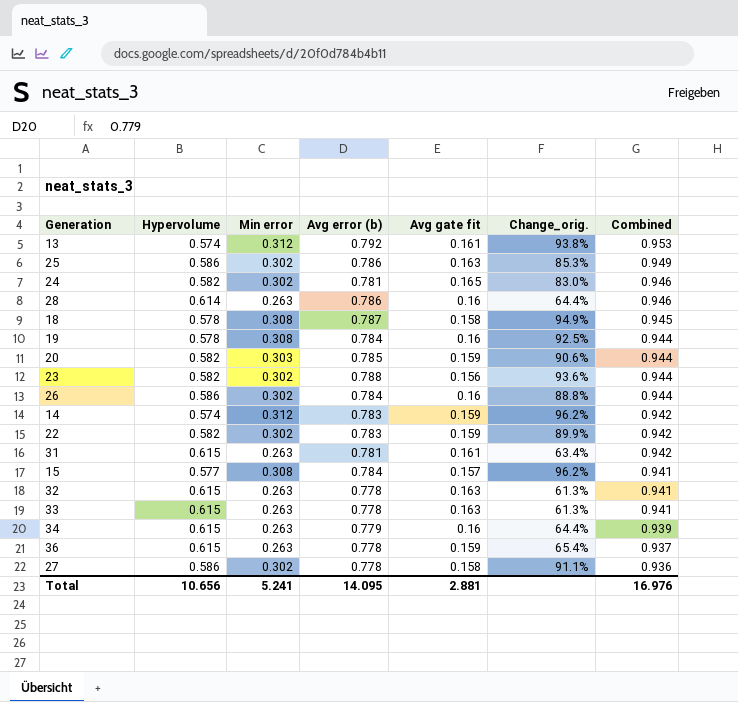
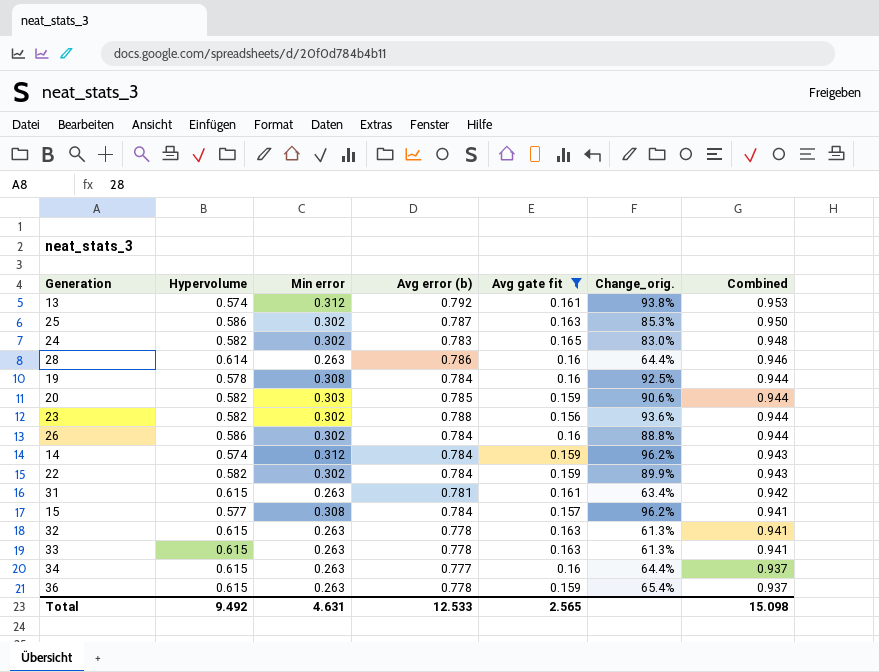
filter: none -> Avg gate fit != 0.158
25 | Avg error (b): 0.786 -> 0.787
25 | Combined: 0.949 -> 0.950
24 | Avg error (b): 0.781 -> 0.783
24 | Combined: 0.946 -> 0.948
14 | Avg error (b): 0.783 -> 0.784
14 | Combined: 0.942 -> 0.943
22 | Avg error (b): 0.783 -> 0.784
22 | Combined: 0.942 -> 0.943
34 | Avg error (b): 0.779 -> 0.777
34 | Combined: 0.939 -> 0.937
Total | Hypervolume: 10.656 -> 9.492
Total | Min error: 5.241 -> 4.631
Total | Avg error (b): 14.095 -> 12.533
Total | Avg gate fit: 2.881 -> 2.565
Total | Combined: 16.976 -> 15.098

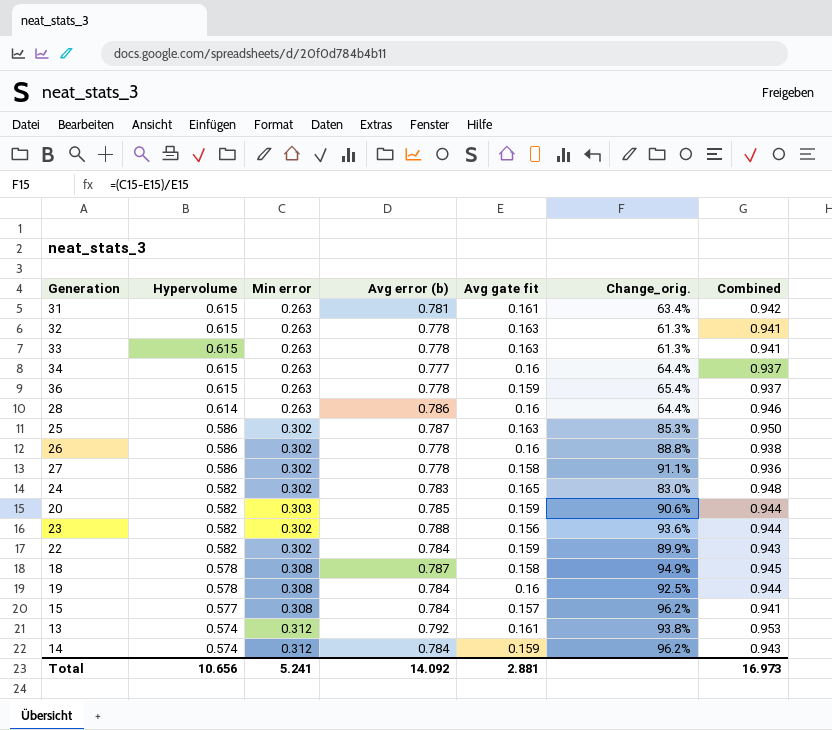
filter: Avg gate fit != 0.158 -> none
row order: Combined descending -> Hypervolume descending
26 | Avg error (b): 0.784 -> 0.778
26 | Combined: 0.944 -> 0.938
Total | Hypervolume: 9.492 -> 10.656
Total | Min error: 4.631 -> 5.241
Total | Avg error (b): 12.533 -> 14.092
Total | Avg gate fit: 2.565 -> 2.881
Total | Combined: 15.098 -> 16.973

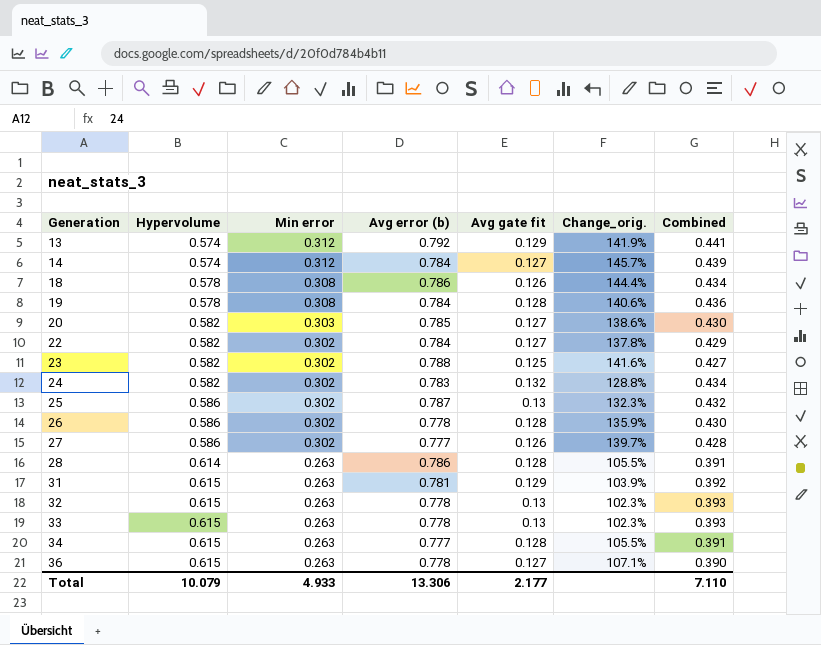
row order: Hypervolume descending -> Generation ascending
column Combined | formula: [Avg error (b)] + [Avg gate fit] -> [Min error] + [Avg gate fit]
row 15: 0.577 | 0.308 | 0.784 | 0.157 | 96.2% | 0.941 -> none
13 | Avg gate fit: 0.161 -> 0.129
13 | Change_orig.: 93.8% -> 141.9%
14 | Avg gate fit: 0.159 -> 0.127
14 | Change_orig.: 96.2% -> 145.7%
18 | Avg error (b): 0.787 -> 0.786
18 | Avg gate fit: 0.158 -> 0.126
18 | Change_orig.: 94.9% -> 144.4%
19 | Avg gate fit: 0.16 -> 0.128
19 | Change_orig.: 92.5% -> 140.6%
20 | Avg gate fit: 0.159 -> 0.127
20 | Change_orig.: 90.6% -> 138.6%
22 | Avg gate fit: 0.159 -> 0.127
22 | Change_orig.: 89.9% -> 137.8%
23 | Avg gate fit: 0.156 -> 0.125
23 | Change_orig.: 93.6% -> 141.6%
24 | Avg gate fit: 0.165 -> 0.132
24 | Change_orig.: 83.0% -> 128.8%
25 | Avg gate fit: 0.163 -> 0.13
25 | Change_orig.: 85.3% -> 132.3%
26 | Avg gate fit: 0.16 -> 0.128
26 | Change_orig.: 88.8% -> 135.9%
27 | Avg error (b): 0.778 -> 0.777
27 | Avg gate fit: 0.158 -> 0.126
27 | Change_orig.: 91.1% -> 139.7%
28 | Avg gate fit: 0.16 -> 0.128
28 | Change_orig.: 64.4% -> 105.5%
31 | Avg gate fit: 0.161 -> 0.129
31 | Change_orig.: 63.4% -> 103.9%
32 | Avg gate fit: 0.163 -> 0.13
32 | Change_orig.: 61.3% -> 102.3%
33 | Avg gate fit: 0.163 -> 0.13
33 | Change_orig.: 61.3% -> 102.3%
34 | Avg gate fit: 0.16 -> 0.128
34 | Change_orig.: 64.4% -> 105.5%
36 | Avg gate fit: 0.159 -> 0.127
36 | Change_orig.: 65.4% -> 107.1%
Total | Hypervolume: 10.656 -> 10.079
Total | Min error: 5.241 -> 4.933
Total | Avg error (b): 14.092 -> 13.306
Total | Avg gate fit: 2.881 -> 2.177
Total | Combined: 16.973 -> 7.110

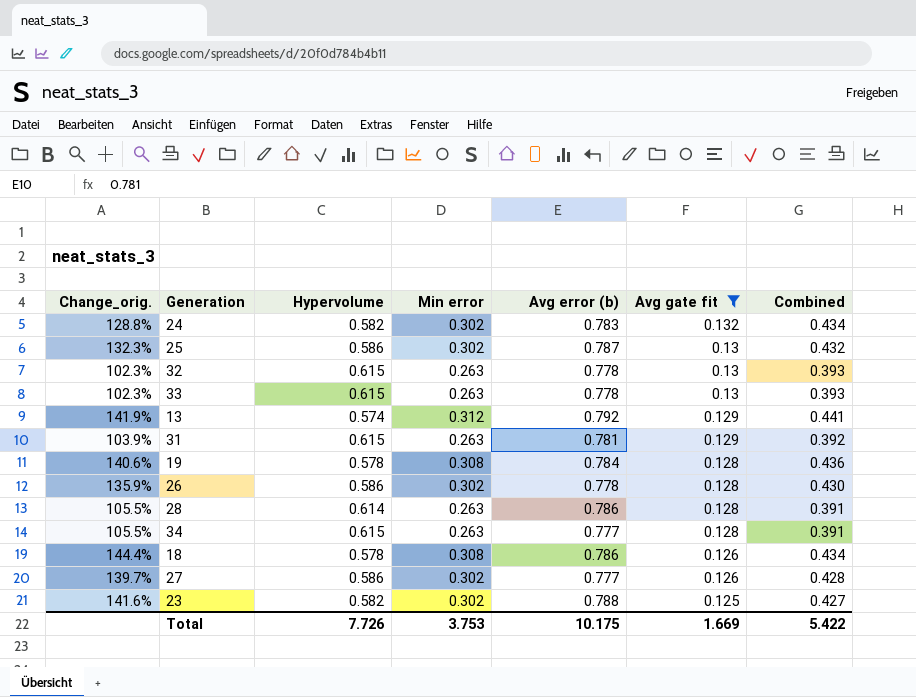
filter: none -> Avg gate fit != 0.127
row order: Generation ascending -> Avg gate fit descending
column Change_orig. | position: 6 -> 1
Total | Hypervolume: 10.079 -> 7.726
Total | Min error: 4.933 -> 3.753
Total | Avg error (b): 13.306 -> 10.175
Total | Avg gate fit: 2.177 -> 1.669
Total | Combined: 7.110 -> 5.422

